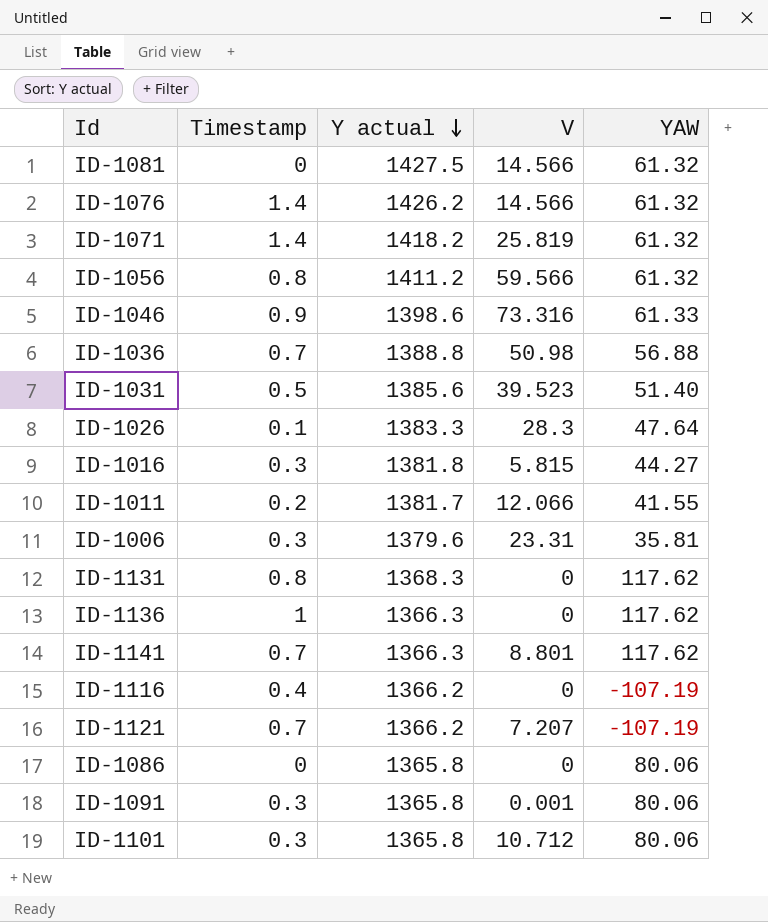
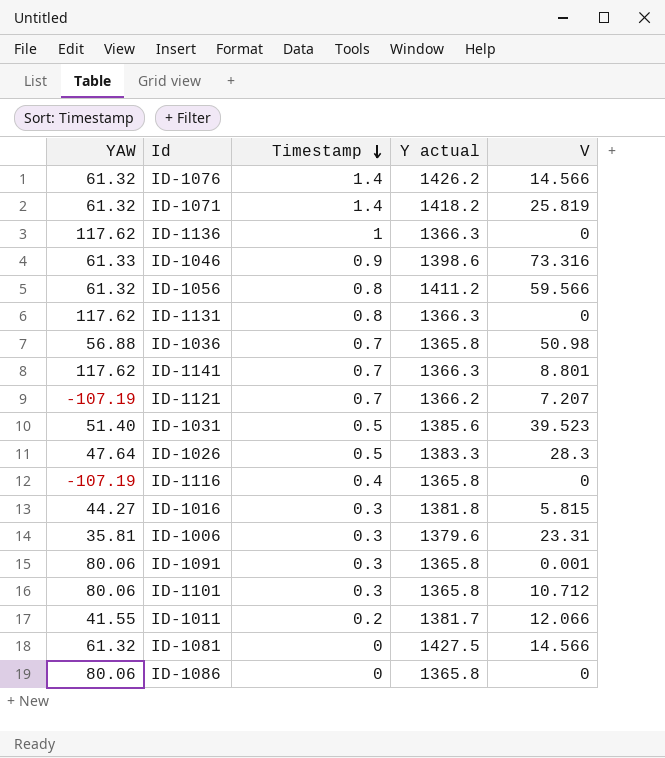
row order: Y actual descending -> Timestamp descending
column YAW | position: 5 -> 1
ID-1131 | Y actual: 1368.3 -> 1366.3
ID-1036 | Y actual: 1388.8 -> 1365.8
ID-1026 | Timestamp: 0.1 -> 0.5
ID-1116 | Y actual: 1366.2 -> 1365.8

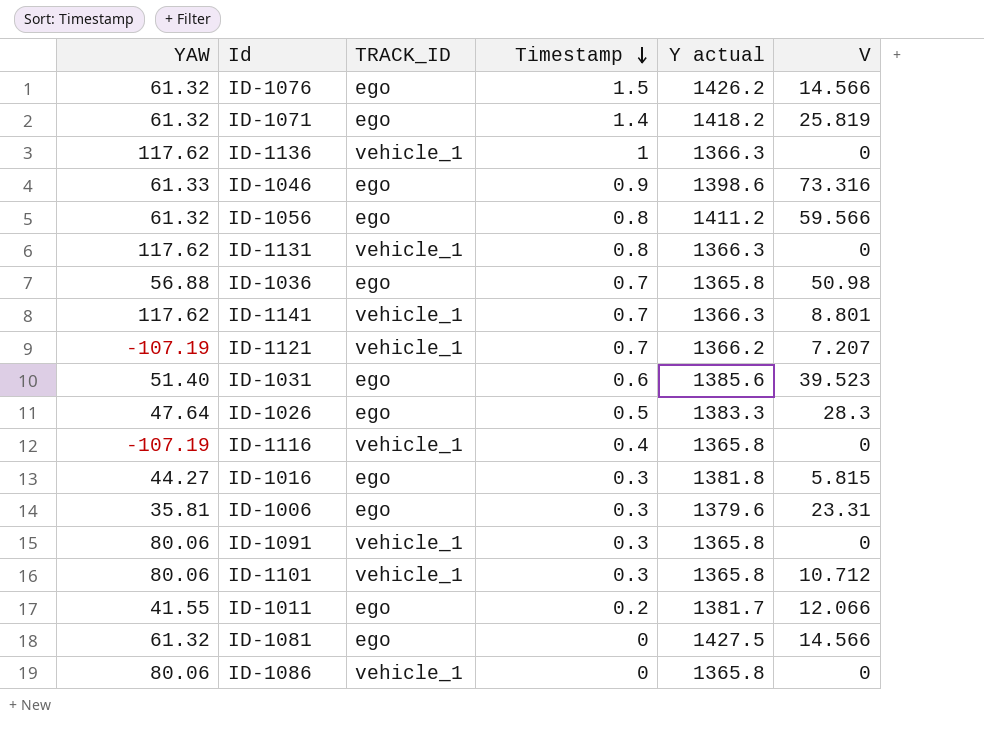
column TRACK_ID | position: none -> 3
ID-1076 | Timestamp: 1.4 -> 1.5
ID-1031 | Timestamp: 0.5 -> 0.6
ID-1091 | V: 0.001 -> 0

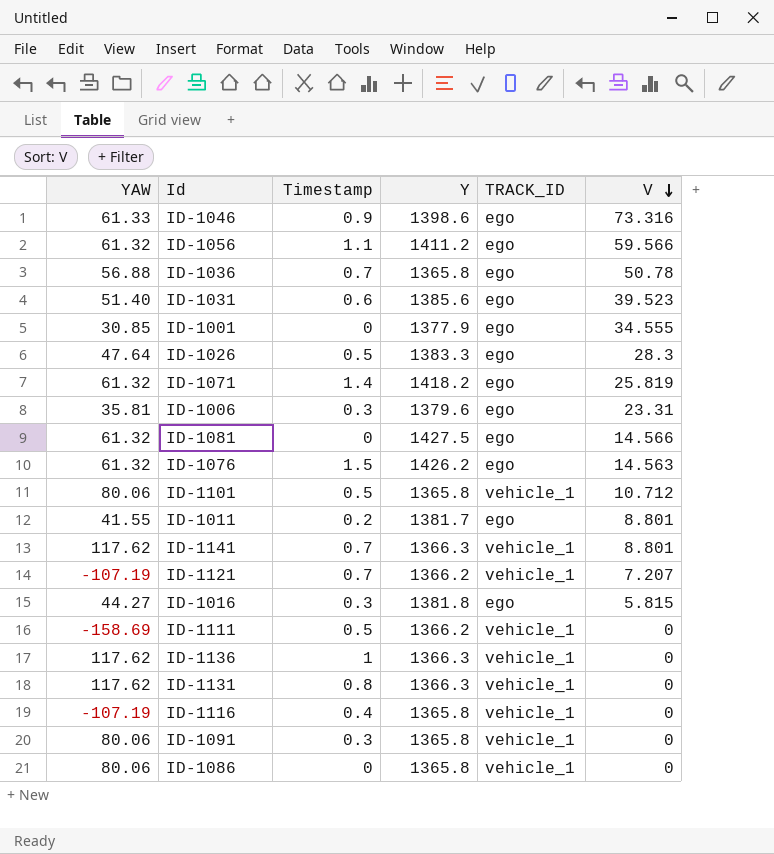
row order: Timestamp descending -> V descending
column name: Y actual -> Y
column TRACK_ID | position: 3 -> 5
ID-1056 | Timestamp: 0.8 -> 1.1
ID-1036 | V: 50.98 -> 50.78
row ID-1001: none -> 30.85 | 0 | 1377.9 | ego | 34.555
ID-1076 | V: 14.566 -> 14.563
ID-1101 | Timestamp: 0.3 -> 0.5
ID-1011 | V: 12.066 -> 8.801
row ID-1111: none -> -158.69 | 0.5 | 1366.2 | vehicle_1 | 0

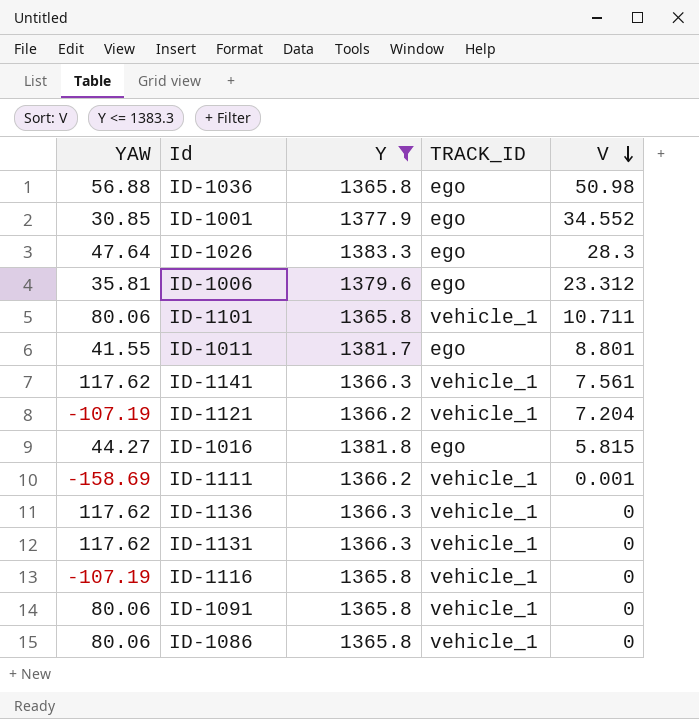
filter: none -> Y <= 1383.3
column Timestamp | position: 3 -> none
ID-1036 | V: 50.78 -> 50.98
ID-1001 | V: 34.555 -> 34.552
ID-1006 | V: 23.31 -> 23.312
ID-1101 | V: 10.712 -> 10.711
ID-1141 | V: 8.801 -> 7.561
ID-1121 | V: 7.207 -> 7.204
ID-1111 | V: 0 -> 0.001

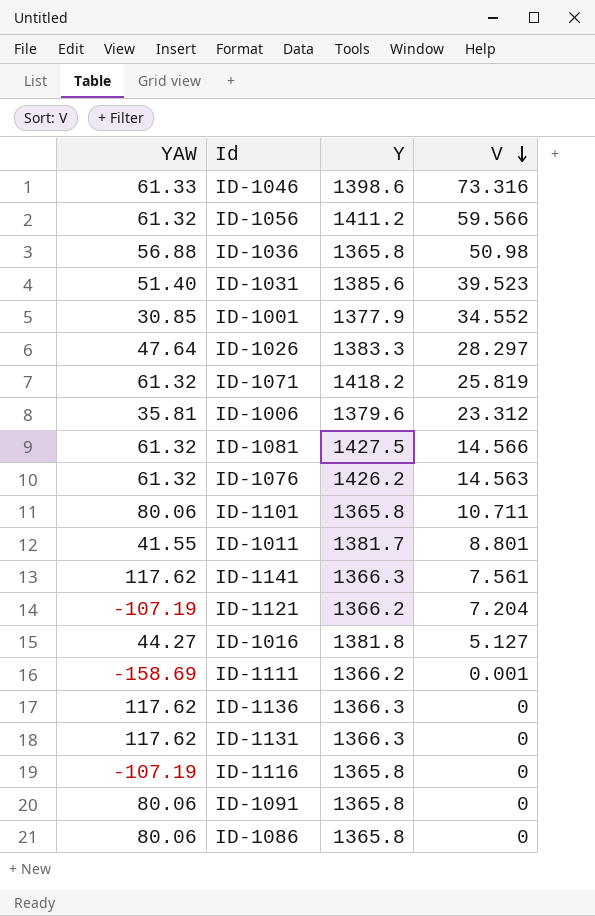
filter: Y <= 1383.3 -> none
column TRACK_ID | position: 4 -> none
ID-1026 | V: 28.3 -> 28.297
ID-1016 | V: 5.815 -> 5.127

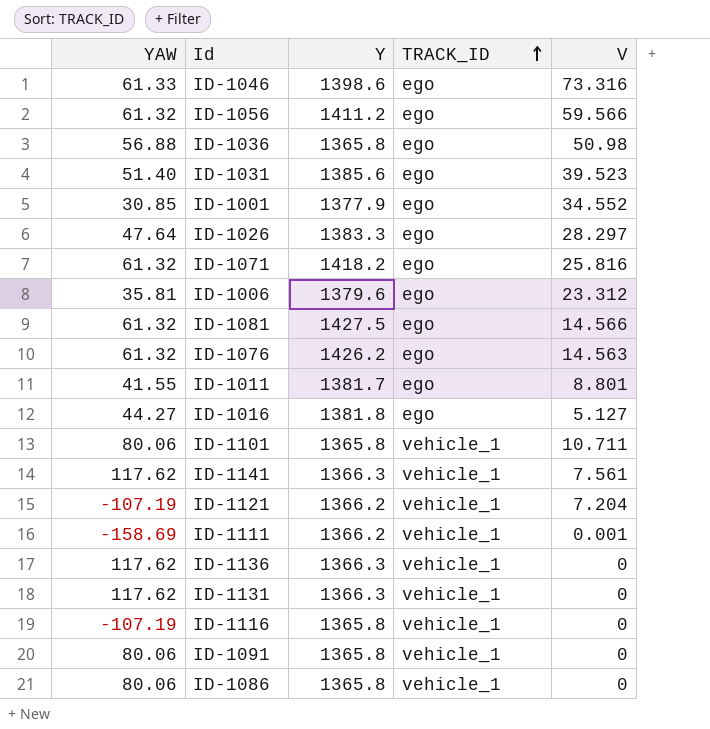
row order: V descending -> TRACK_ID ascending
column TRACK_ID | position: none -> 4
ID-1071 | V: 25.819 -> 25.816

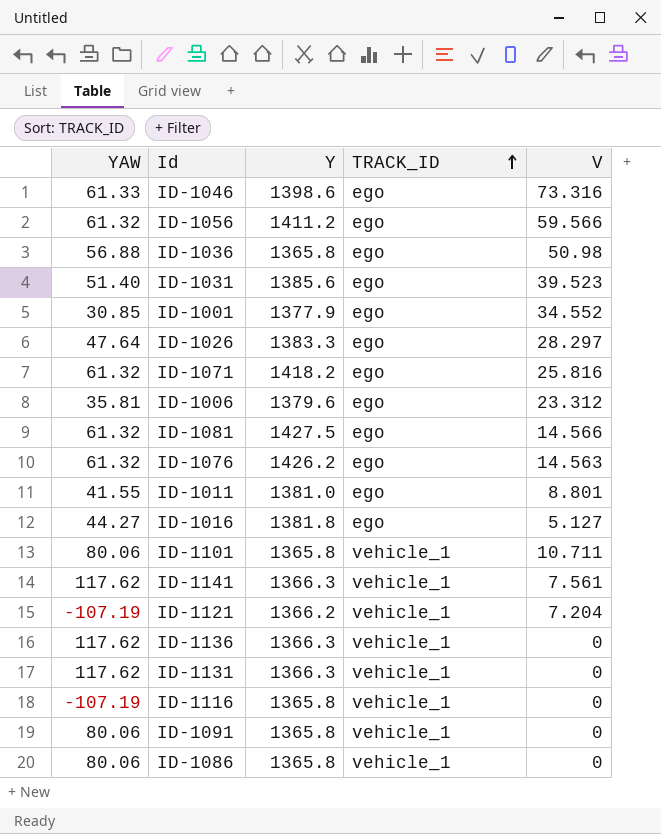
row ID-1111: -158.69 | 1366.2 | vehicle_1 | 0.001 -> none
ID-1011 | Y: 1381.7 -> 1381.0

